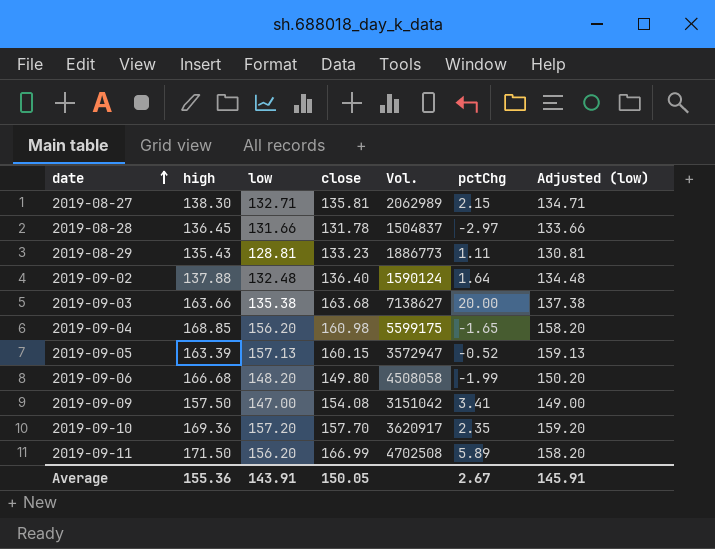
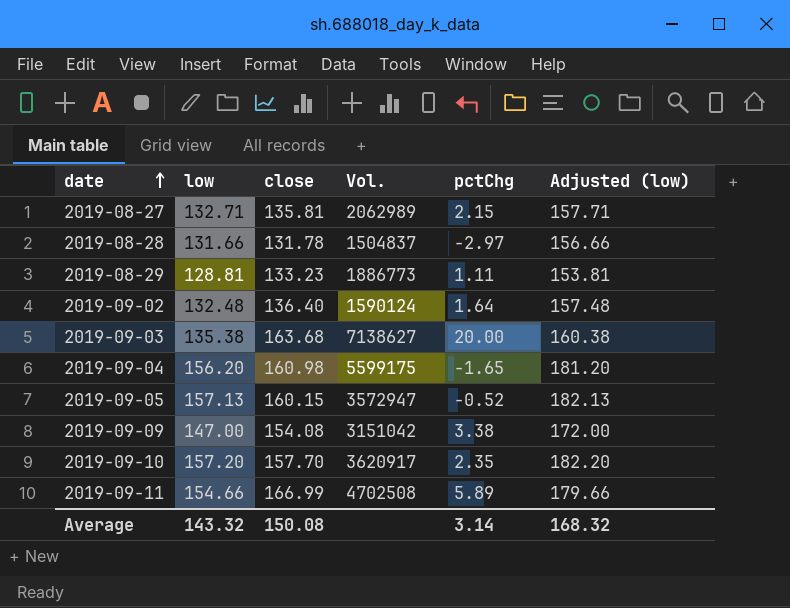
column high | position: 2 -> none
column Adjusted (low) | formula: [low] + 2 -> [low] + 25
row 2019-09-06: 166.68 | 148.20 | 149.80 | 4508058 | -1.99 | 150.20 -> none
2019-09-09 | pctChg: 3.41 -> 3.38
2019-09-11 | low: 156.20 -> 154.66
Average | low: 143.91 -> 143.32
Average | close: 150.05 -> 150.08
Average | pctChg: 2.67 -> 3.14
Average | Adjusted (low): 145.91 -> 168.32

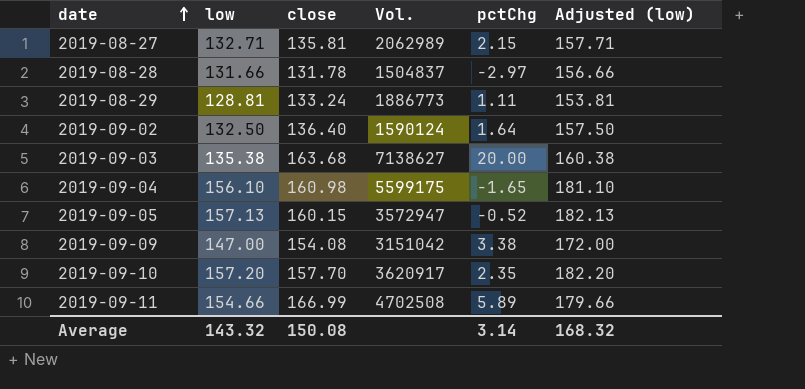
2019-08-29 | close: 133.23 -> 133.24
2019-09-02 | low: 132.48 -> 132.50
2019-09-02 | Adjusted (low): 157.48 -> 157.50
2019-09-04 | low: 156.20 -> 156.10
2019-09-04 | Adjusted (low): 181.20 -> 181.10

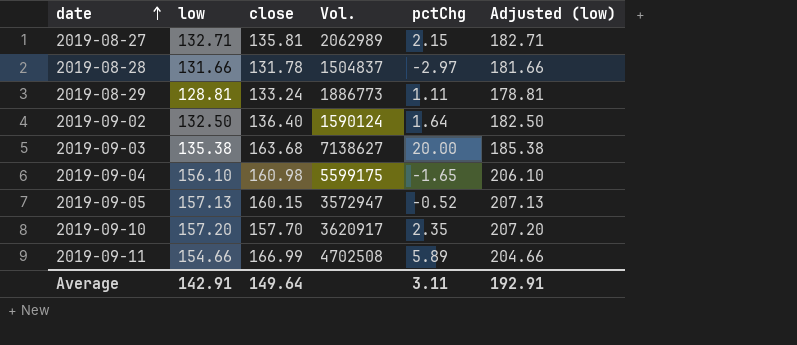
column Adjusted (low) | formula: [low] + 25 -> [low] + 50
row 2019-09-09: 147.00 | 154.08 | 3151042 | 3.38 | 172.00 -> none
Average | low: 143.32 -> 142.91
Average | close: 150.08 -> 149.64
Average | pctChg: 3.14 -> 3.11
Average | Adjusted (low): 168.32 -> 192.91

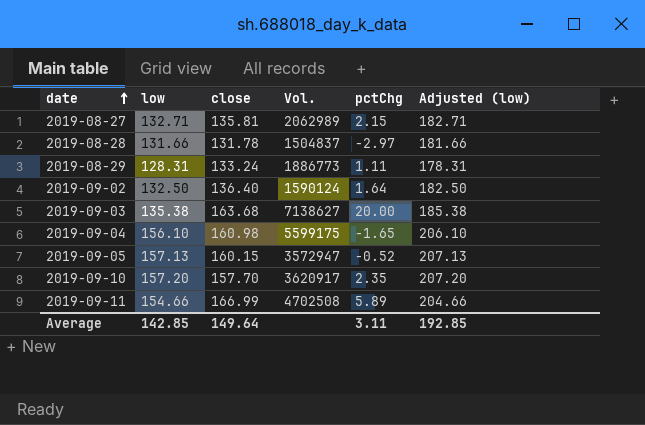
2019-08-29 | low: 128.81 -> 128.31
2019-08-29 | Adjusted (low): 178.81 -> 178.31
Average | low: 142.91 -> 142.85
Average | Adjusted (low): 192.91 -> 192.85

